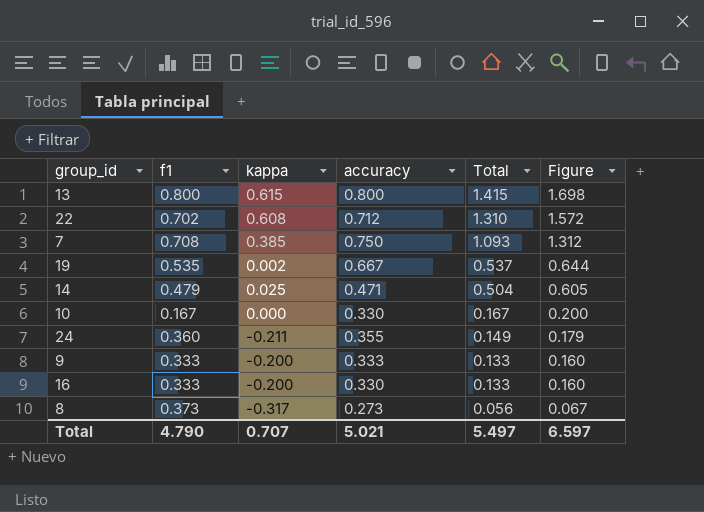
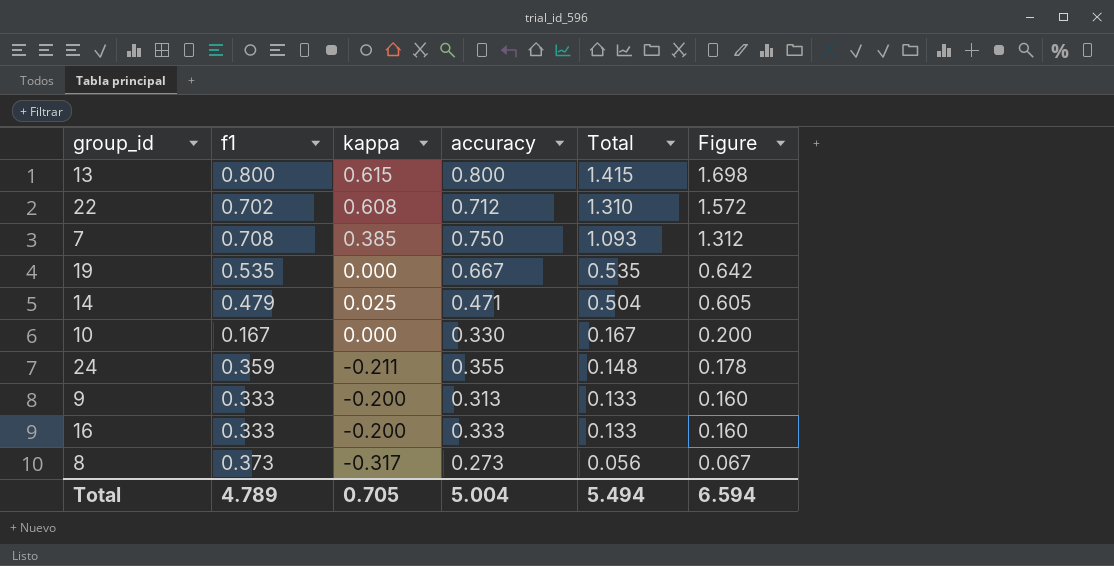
19 | kappa: 0.002 -> 0.000
19 | Total: 0.537 -> 0.535
19 | Figure: 0.644 -> 0.642
24 | f1: 0.360 -> 0.359
24 | Total: 0.149 -> 0.148
24 | Figure: 0.179 -> 0.178
9 | accuracy: 0.333 -> 0.313
16 | accuracy: 0.330 -> 0.333
Total | f1: 4.790 -> 4.789
Total | kappa: 0.707 -> 0.705
Total | accuracy: 5.021 -> 5.004
Total | Total: 5.497 -> 5.494
Total | Figure: 6.597 -> 6.594

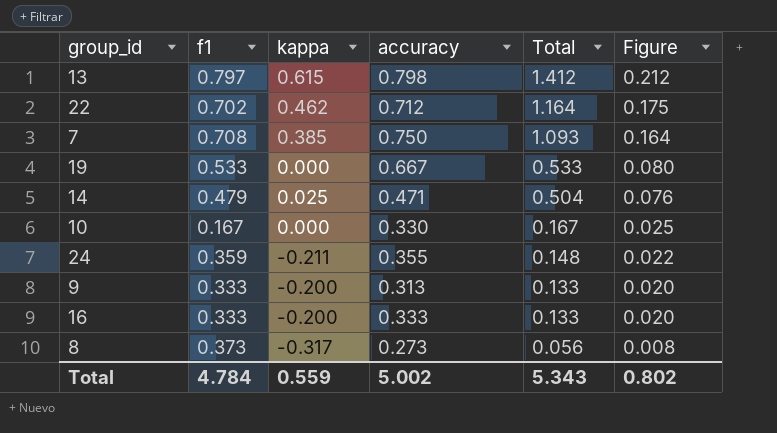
column Figure | formula: [Total] * 1.2 -> [Total] * 0.15
13 | f1: 0.800 -> 0.797
13 | accuracy: 0.800 -> 0.798
13 | Total: 1.415 -> 1.412
22 | kappa: 0.608 -> 0.462
22 | Total: 1.310 -> 1.164
19 | f1: 0.535 -> 0.533
19 | Total: 0.535 -> 0.533
Total | f1: 4.789 -> 4.784
Total | kappa: 0.705 -> 0.559
Total | accuracy: 5.004 -> 5.002
Total | Total: 5.494 -> 5.343
Total | Figure: 6.594 -> 0.802

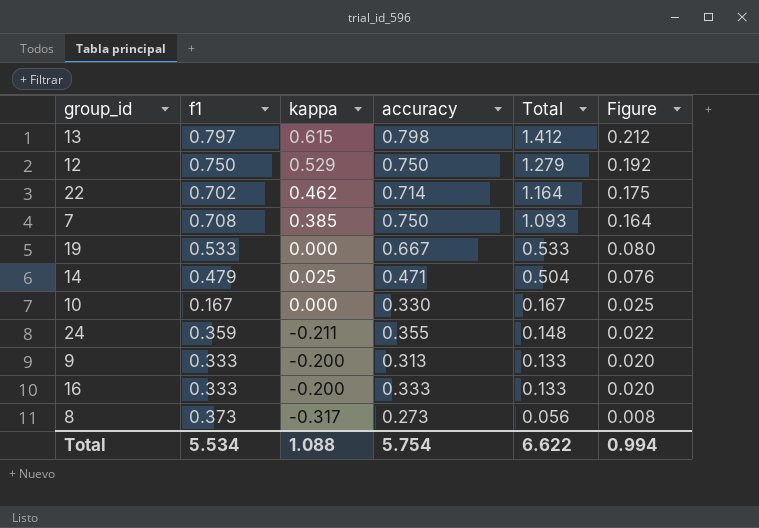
row 12: none -> 0.750 | 0.529 | 0.750 | 1.279 | 0.192
22 | accuracy: 0.712 -> 0.714
Total | f1: 4.784 -> 5.534
Total | kappa: 0.559 -> 1.088
Total | accuracy: 5.002 -> 5.754
Total | Total: 5.343 -> 6.622
Total | Figure: 0.802 -> 0.994

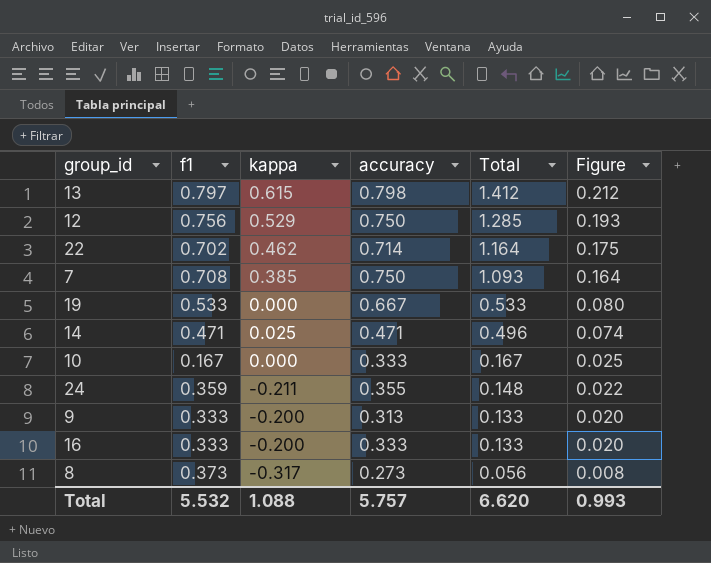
12 | f1: 0.750 -> 0.756
12 | Total: 1.279 -> 1.285
12 | Figure: 0.192 -> 0.193
14 | f1: 0.479 -> 0.471
14 | Total: 0.504 -> 0.496
14 | Figure: 0.076 -> 0.074
10 | accuracy: 0.330 -> 0.333
Total | f1: 5.534 -> 5.532
Total | accuracy: 5.754 -> 5.757
Total | Total: 6.622 -> 6.620
Total | Figure: 0.994 -> 0.993

